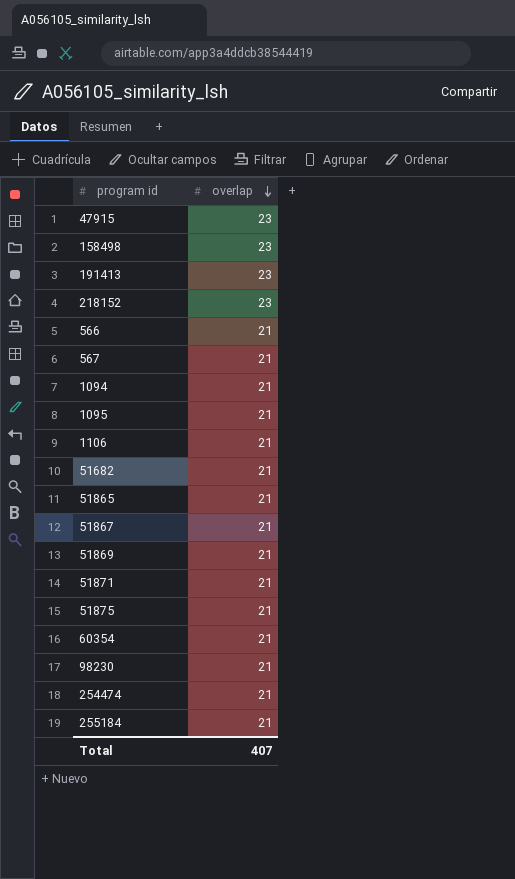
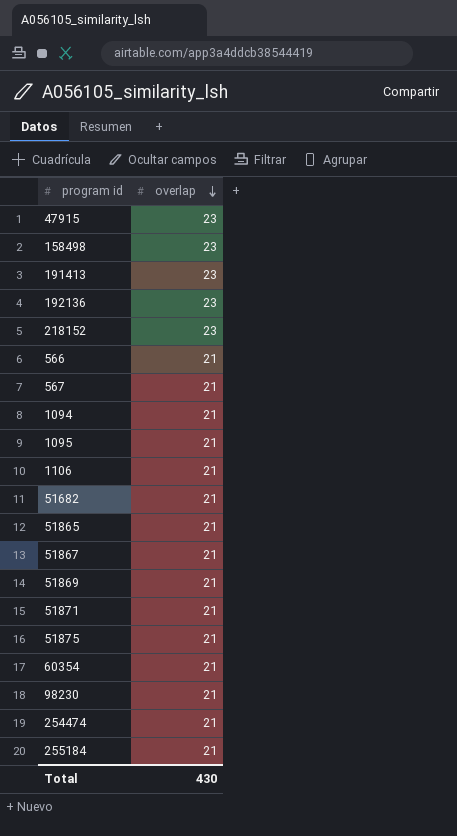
row 192136: none -> 23
Total | overlap: 407 -> 430

